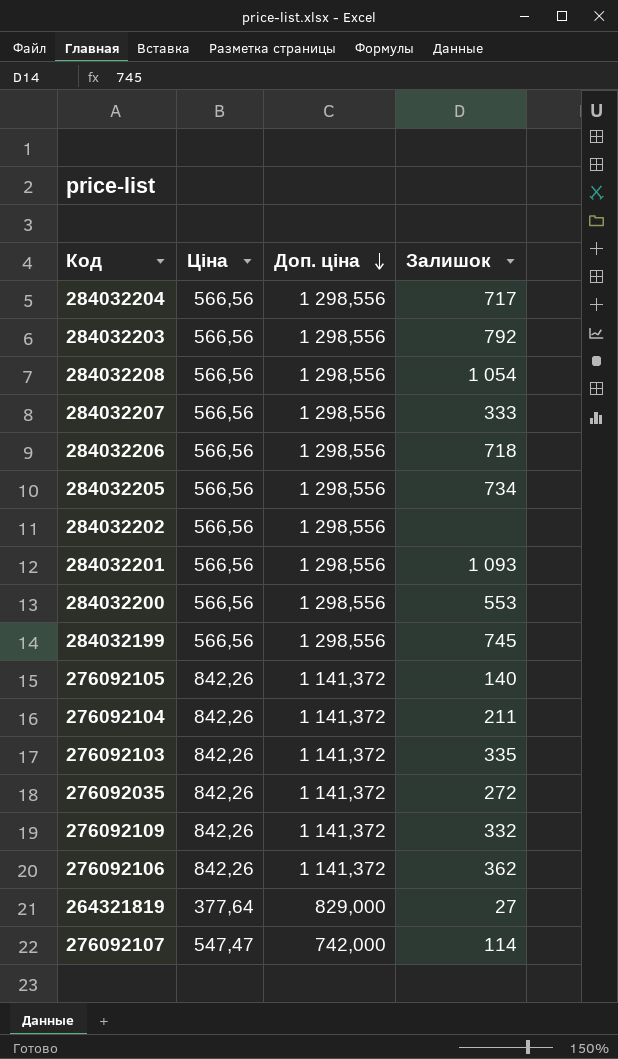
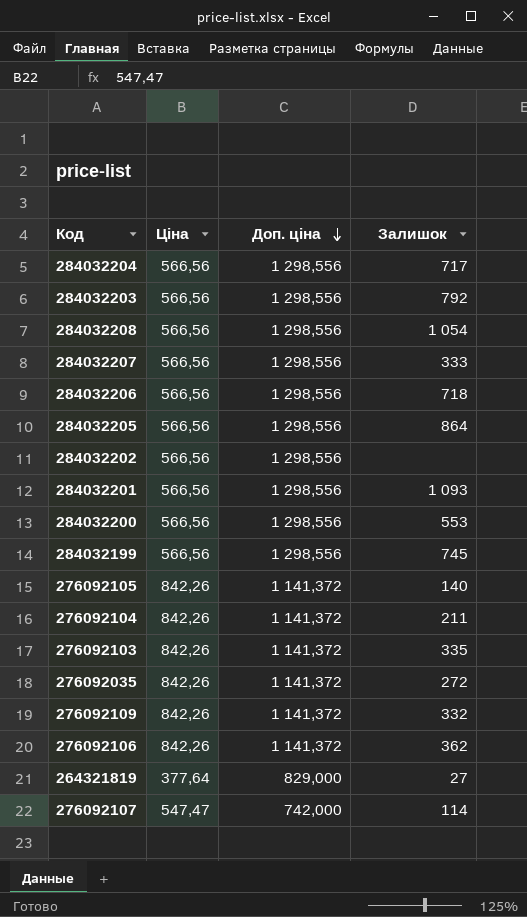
284032205 | Залишок: 734 -> 864

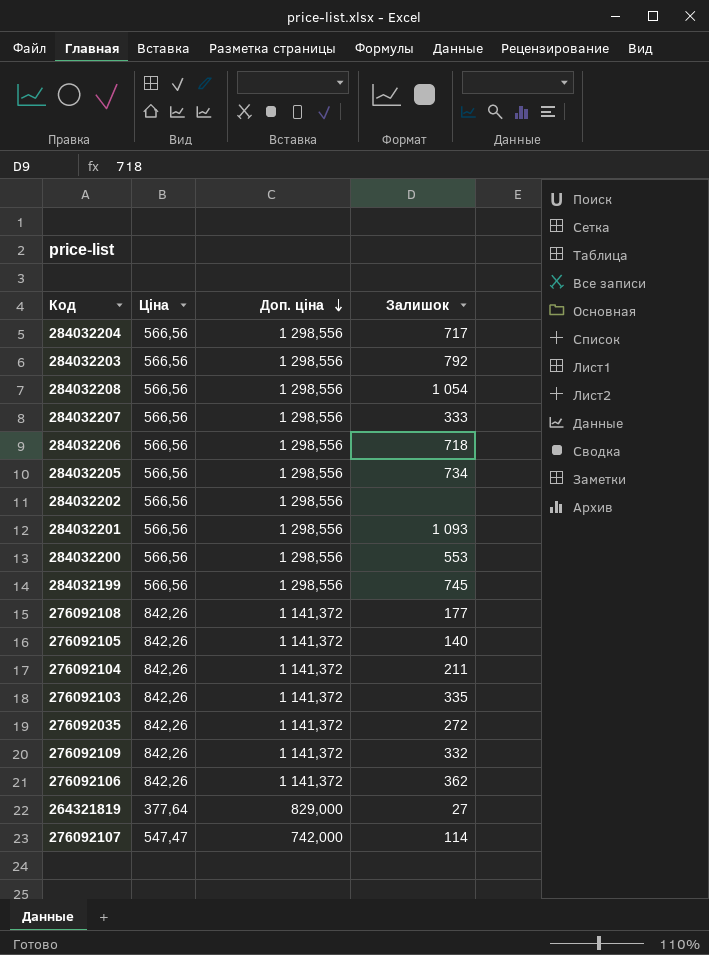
284032205 | Залишок: 864 -> 734
row 276092108: none -> 842,26 | 1 141,372 | 177

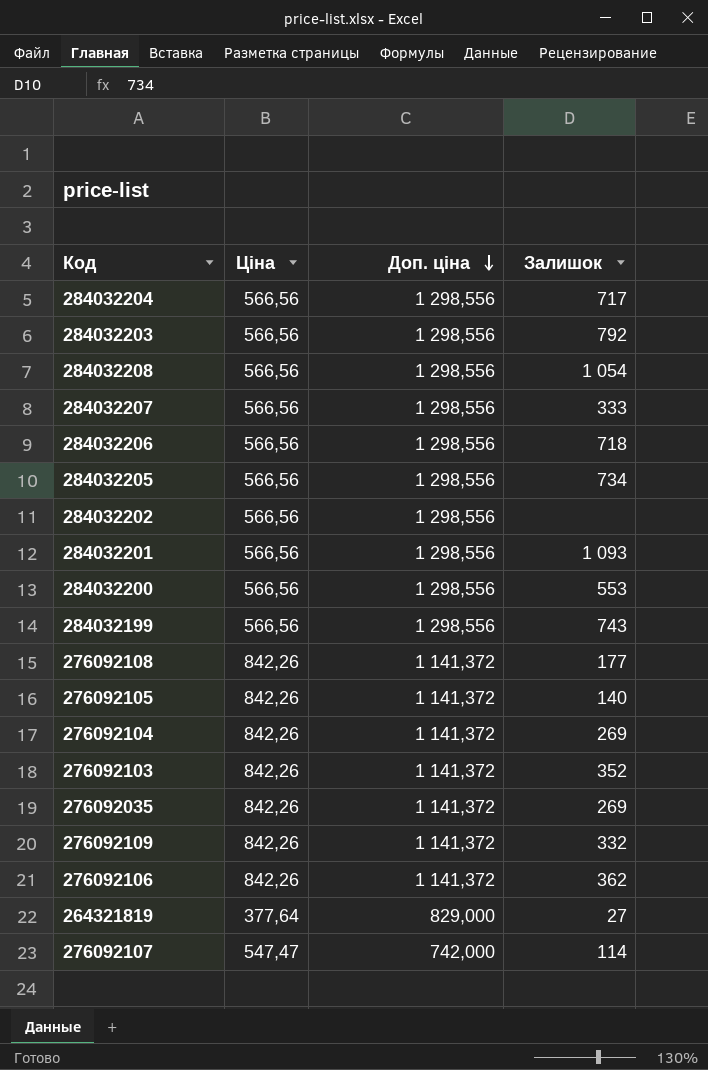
284032199 | Залишок: 745 -> 743
276092104 | Залишок: 211 -> 269
276092103 | Залишок: 335 -> 352
276092035 | Залишок: 272 -> 269

